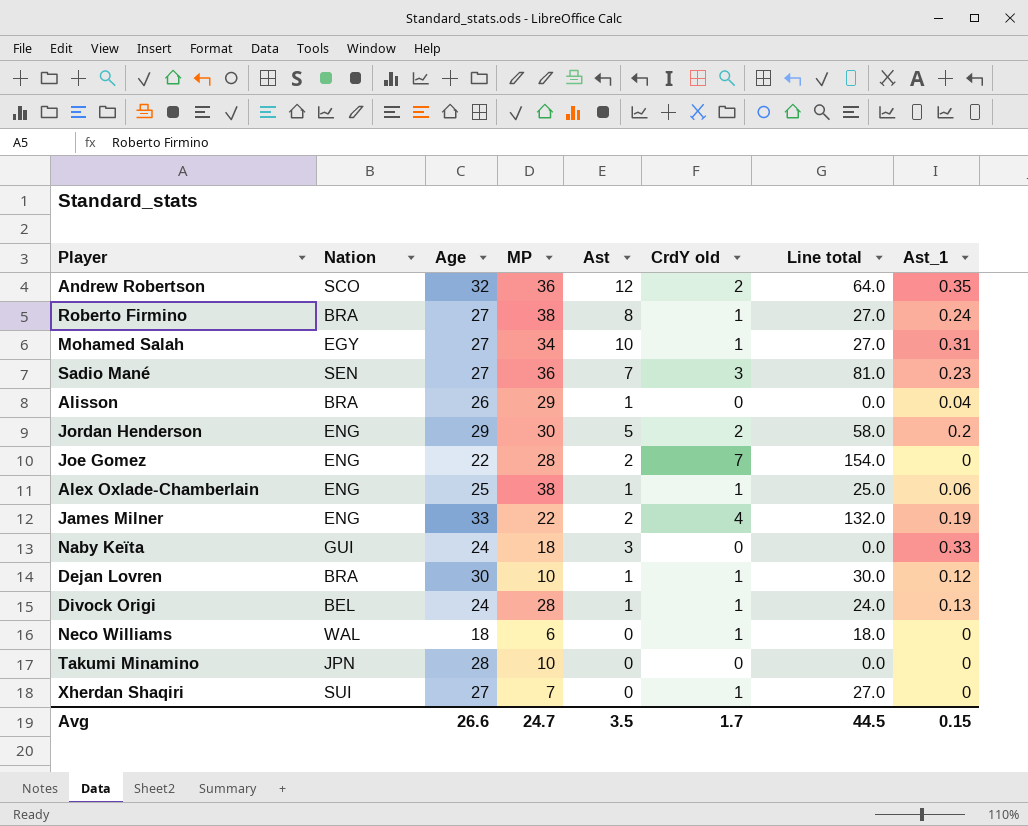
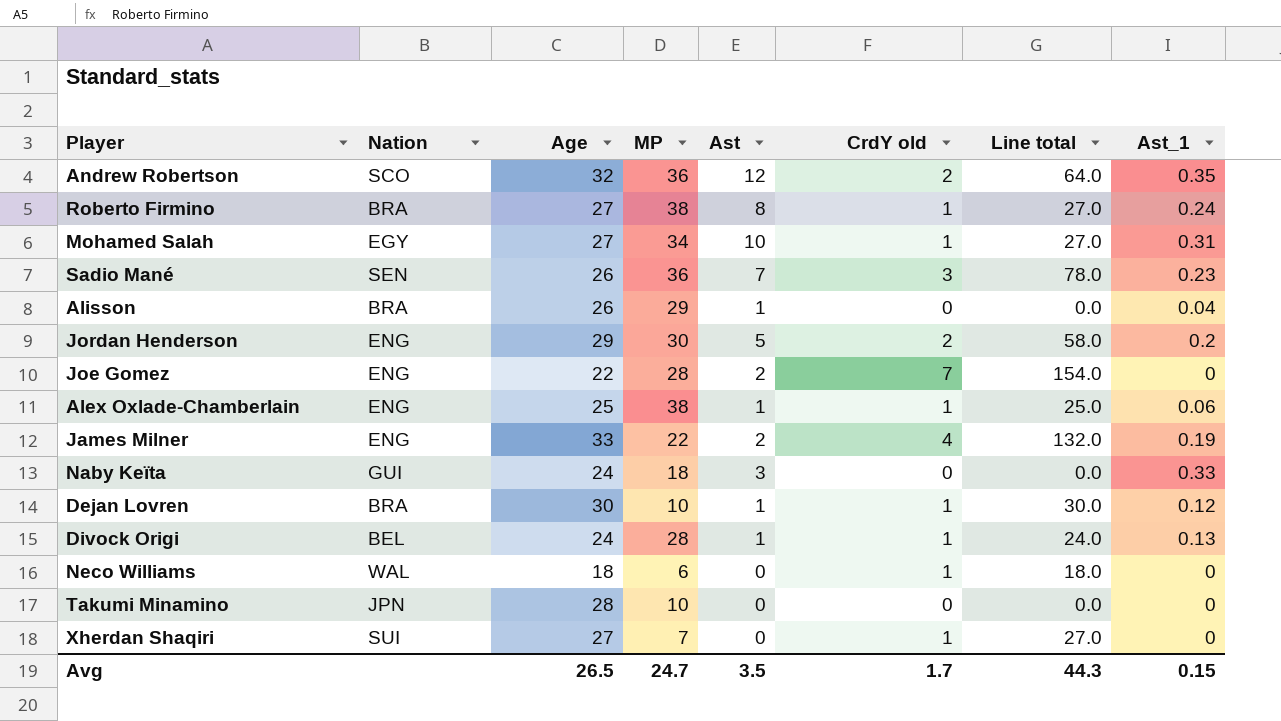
Sadio Mané | Age: 27 -> 26
Sadio Mané | Line total: 81.0 -> 78.0
Avg | Age: 26.6 -> 26.5
Avg | Line total: 44.5 -> 44.3

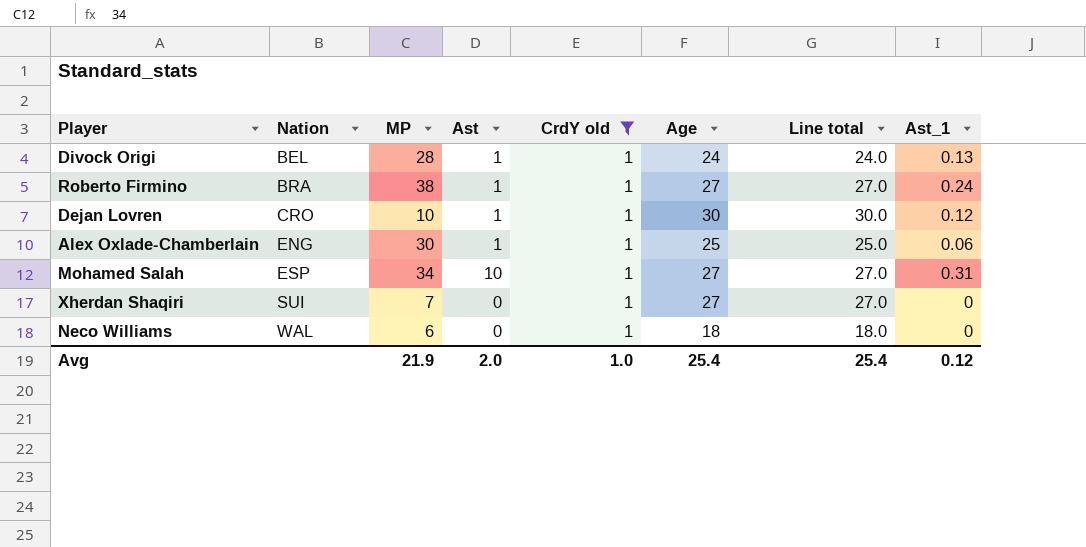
filter: none -> CrdY old = 1
row order: none -> Nation ascending
column Age | position: 3 -> 6
Roberto Firmino | Ast: 8 -> 1
Dejan Lovren | Nation: BRA -> CRO
Alex Oxlade-Chamberlain | MP: 38 -> 30
Mohamed Salah | Nation: EGY -> ESP
Avg | MP: 24.7 -> 21.9
Avg | Ast: 3.5 -> 2.0
Avg | CrdY old: 1.7 -> 1.0
Avg | Age: 26.5 -> 25.4
Avg | Line total: 44.3 -> 25.4
Avg | Ast_1: 0.15 -> 0.12

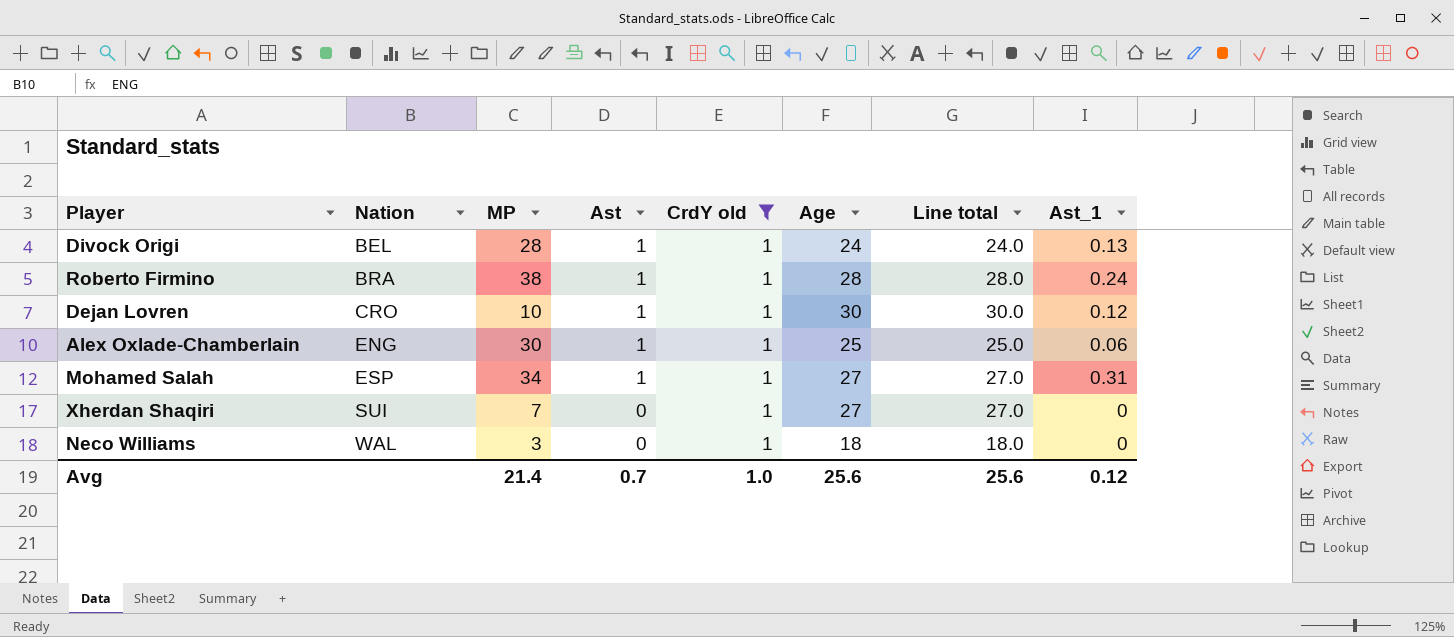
Roberto Firmino | Age: 27 -> 28
Roberto Firmino | Line total: 27.0 -> 28.0
Mohamed Salah | Ast: 10 -> 1
Neco Williams | MP: 6 -> 3
Avg | MP: 21.9 -> 21.4
Avg | Ast: 2.0 -> 0.7
Avg | Age: 25.4 -> 25.6
Avg | Line total: 25.4 -> 25.6

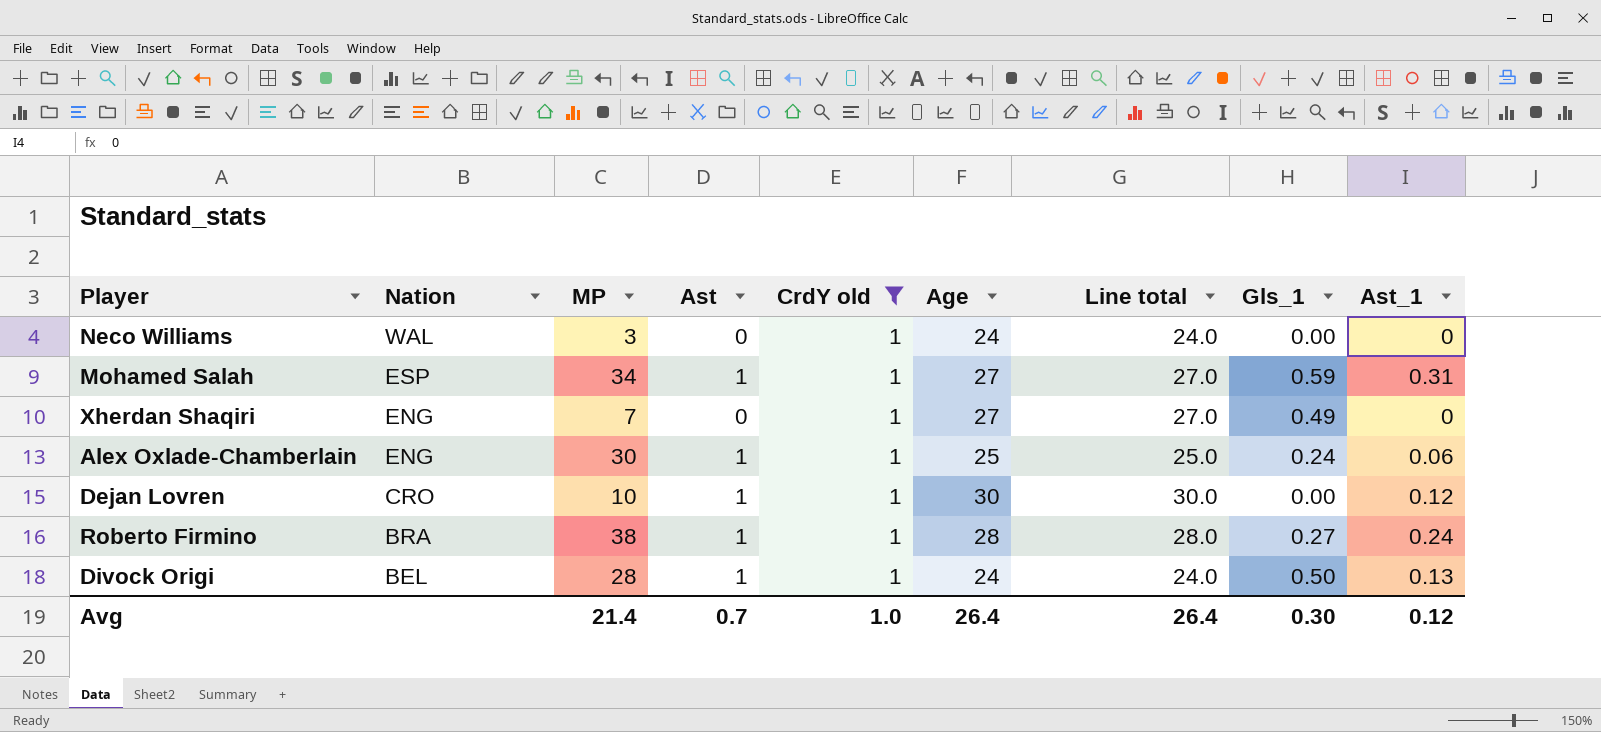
row order: Nation ascending -> Nation descending
column Gls_1 | position: none -> 8
Neco Williams | Age: 18 -> 24
Neco Williams | Line total: 18.0 -> 24.0
Xherdan Shaqiri | Nation: SUI -> ENG
Avg | Age: 25.6 -> 26.4
Avg | Line total: 25.6 -> 26.4

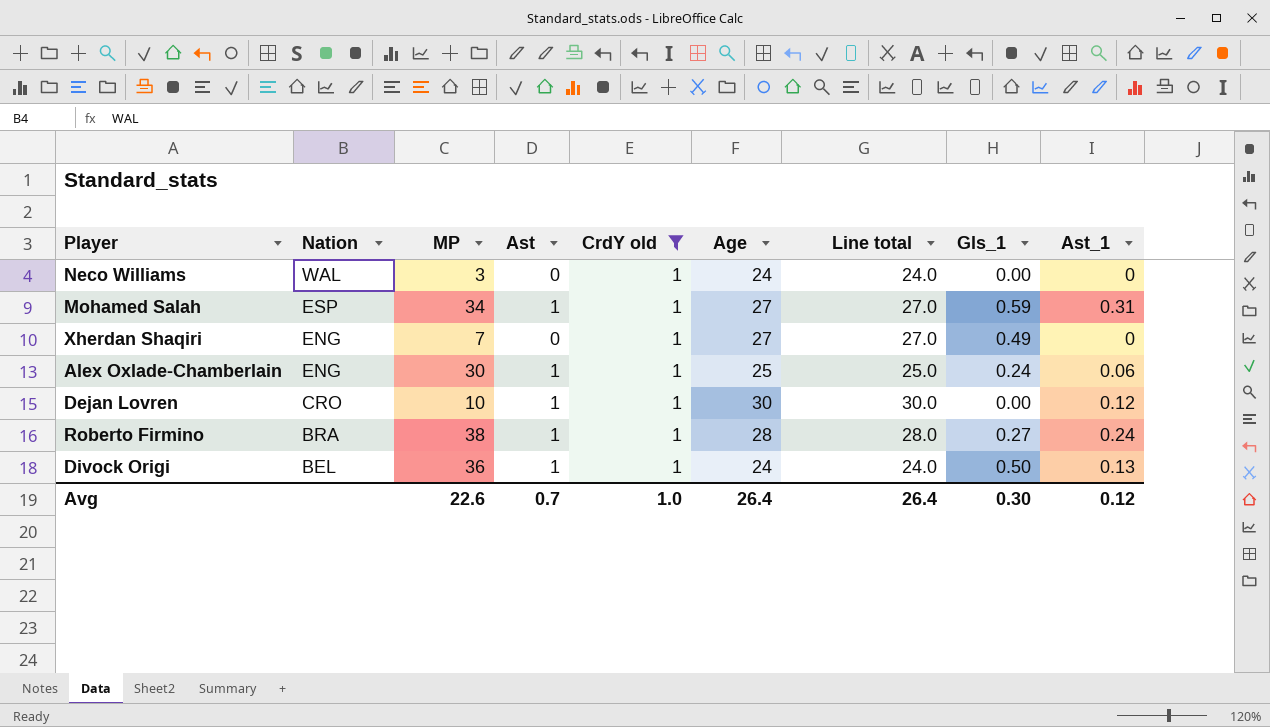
Divock Origi | MP: 28 -> 36
Avg | MP: 21.4 -> 22.6

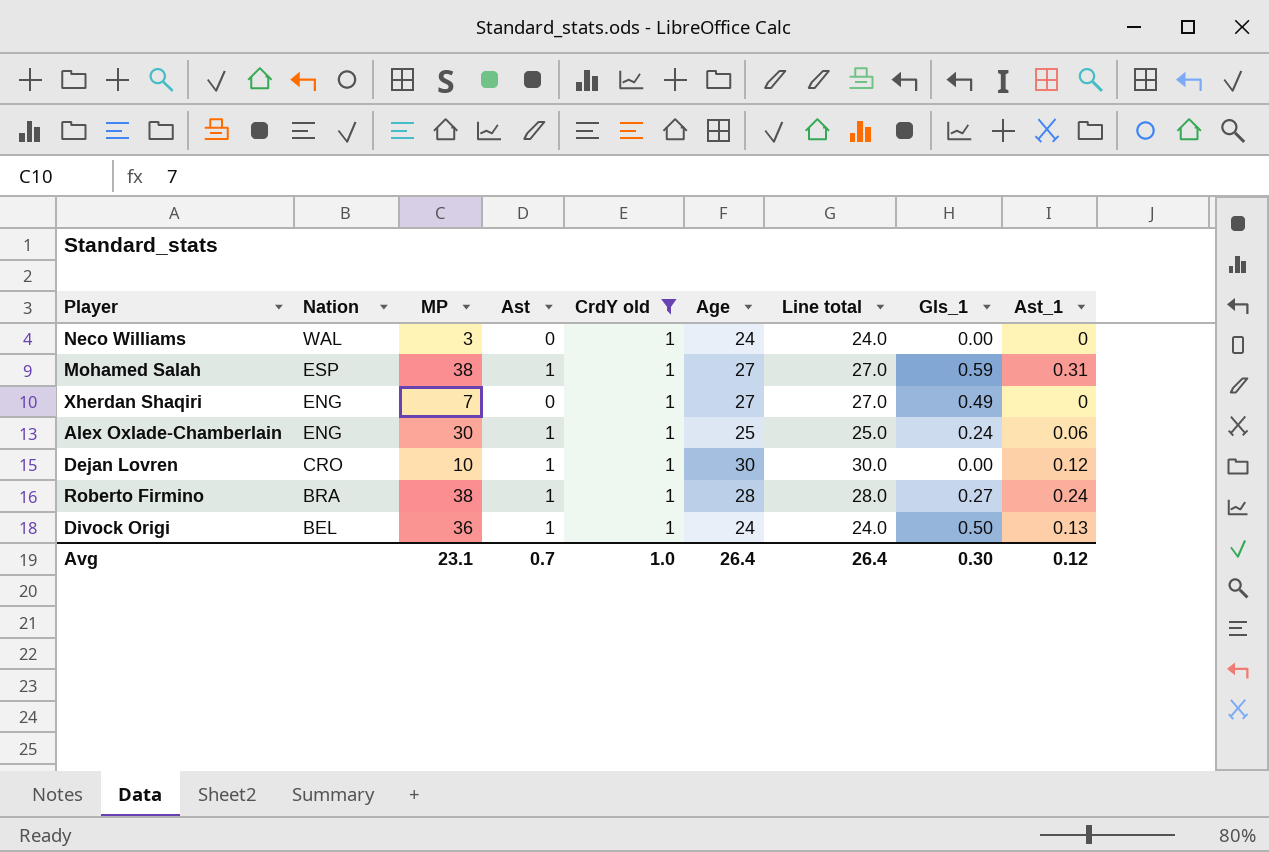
Mohamed Salah | MP: 34 -> 38
Avg | MP: 22.6 -> 23.1

